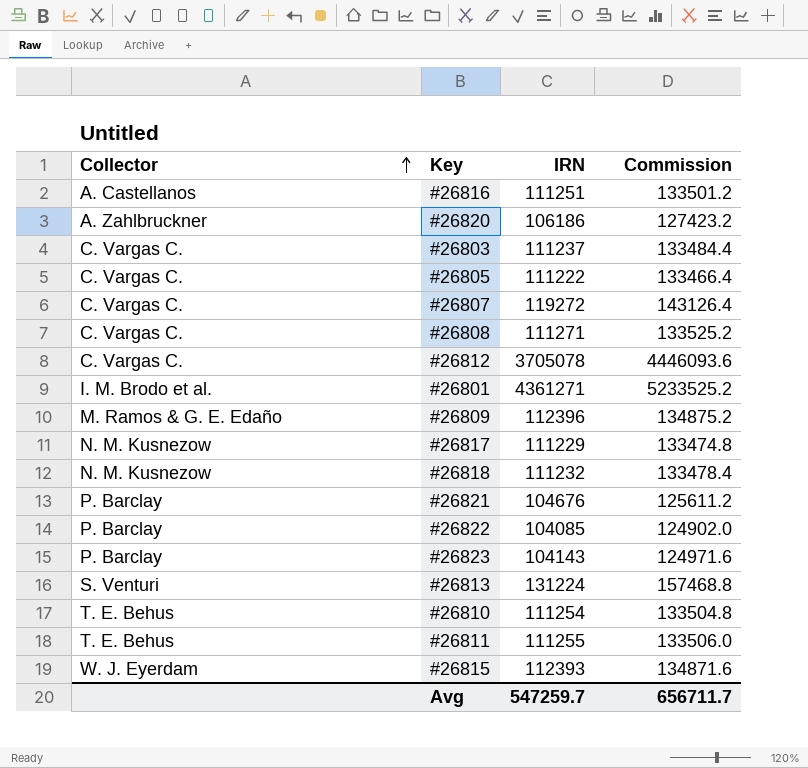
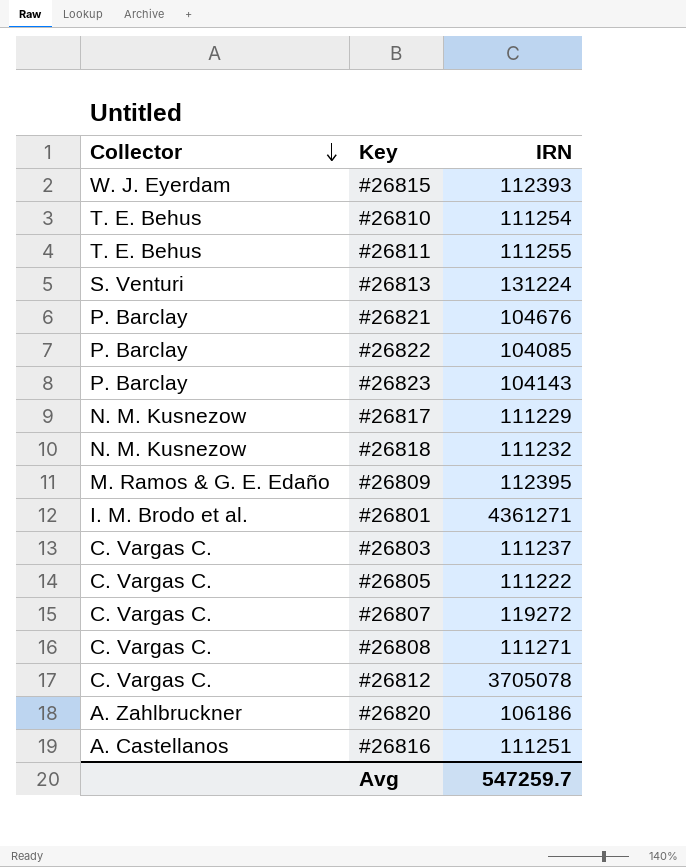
row order: Collector ascending -> Collector descending
column Commission | formula: [IRN] * 1.2 -> none
#26809 | IRN: 112396 -> 112395

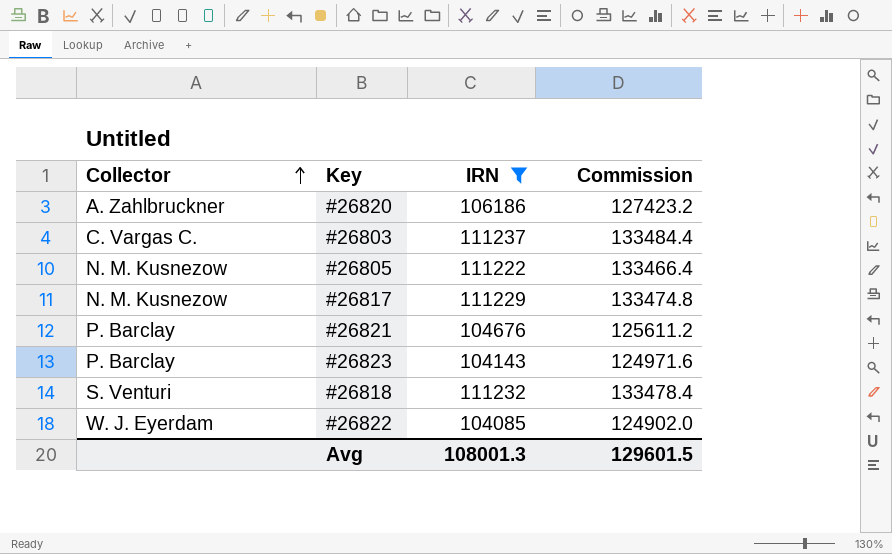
filter: none -> IRN <= 111237
row order: Collector descending -> Collector ascending
column Commission | formula: none -> [IRN] * 1.2
#26805 | Collector: C. Vargas C. -> N. M. Kusnezow
#26818 | Collector: N. M. Kusnezow -> S. Venturi
#26822 | Collector: P. Barclay -> W. J. Eyerdam
Avg | IRN: 547259.7 -> 108001.3

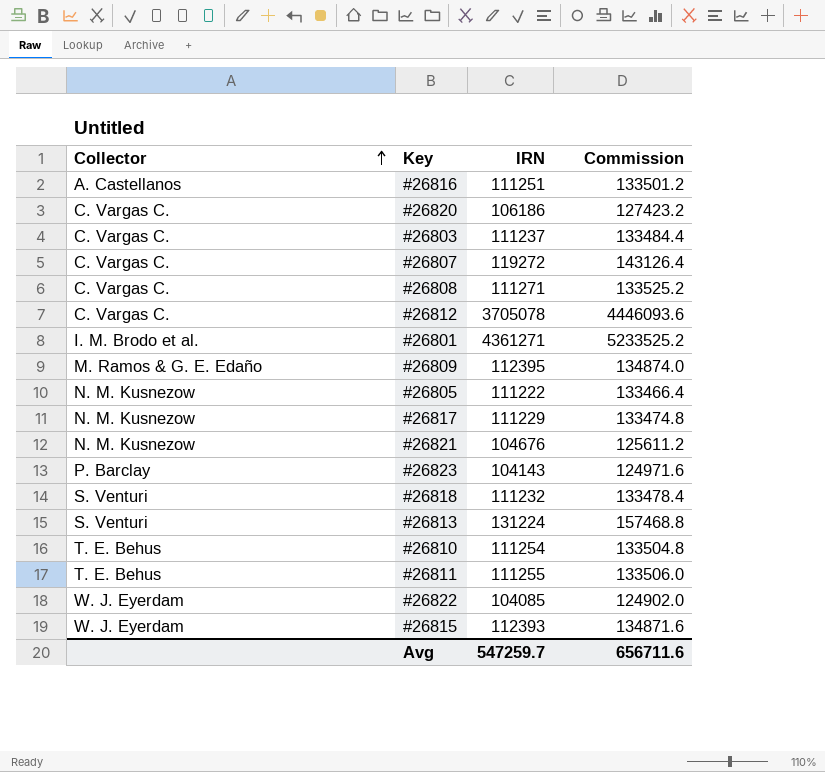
filter: IRN <= 111237 -> none
#26820 | Collector: A. Zahlbruckner -> C. Vargas C.
#26821 | Collector: P. Barclay -> N. M. Kusnezow
Avg | IRN: 108001.3 -> 547259.7
Avg | Commission: 129601.5 -> 656711.6

